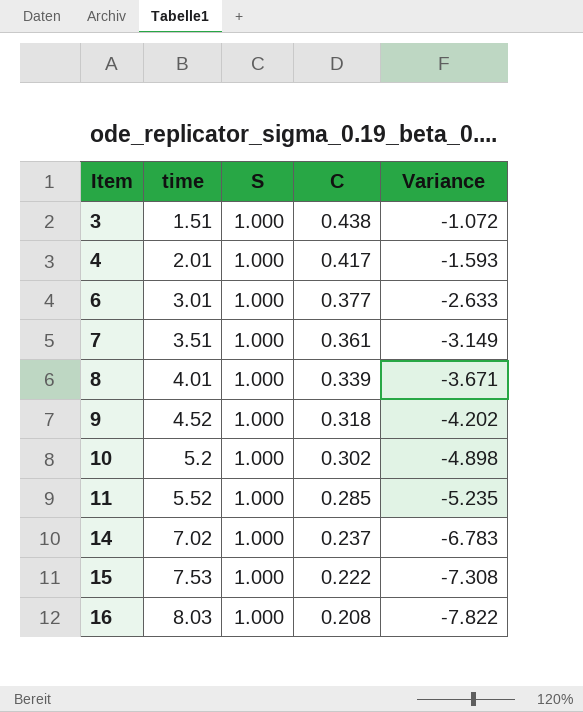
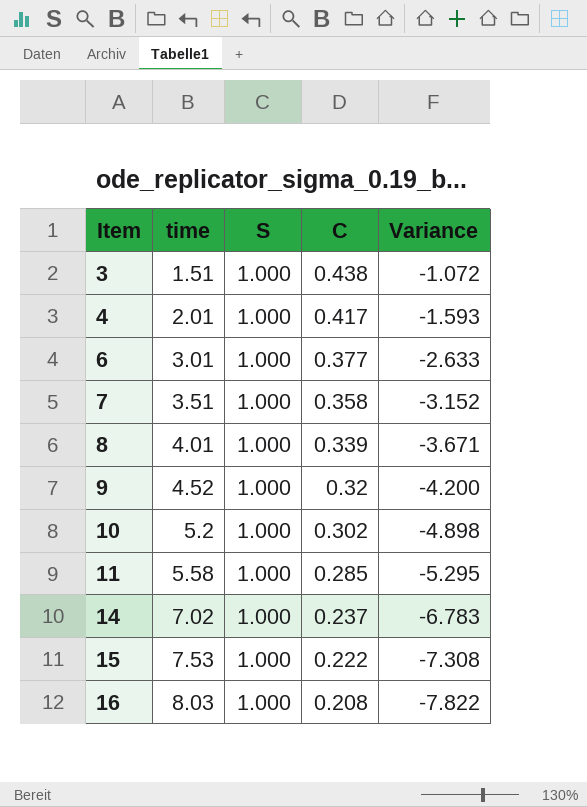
7 | C: 0.361 -> 0.358
7 | Variance: -3.149 -> -3.152
9 | C: 0.318 -> 0.32
9 | Variance: -4.202 -> -4.200
11 | time: 5.52 -> 5.58
11 | Variance: -5.235 -> -5.295

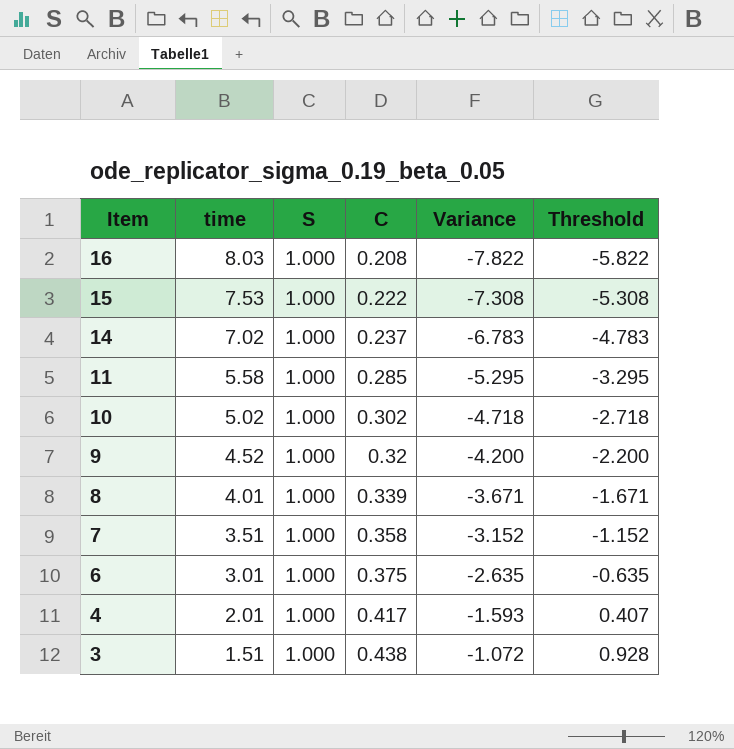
row order: Item ascending -> Item descending
column Threshold | formula: none -> [Variance] + 2
10 | time: 5.2 -> 5.02
10 | Variance: -4.898 -> -4.718
6 | C: 0.377 -> 0.375
6 | Variance: -2.633 -> -2.635

